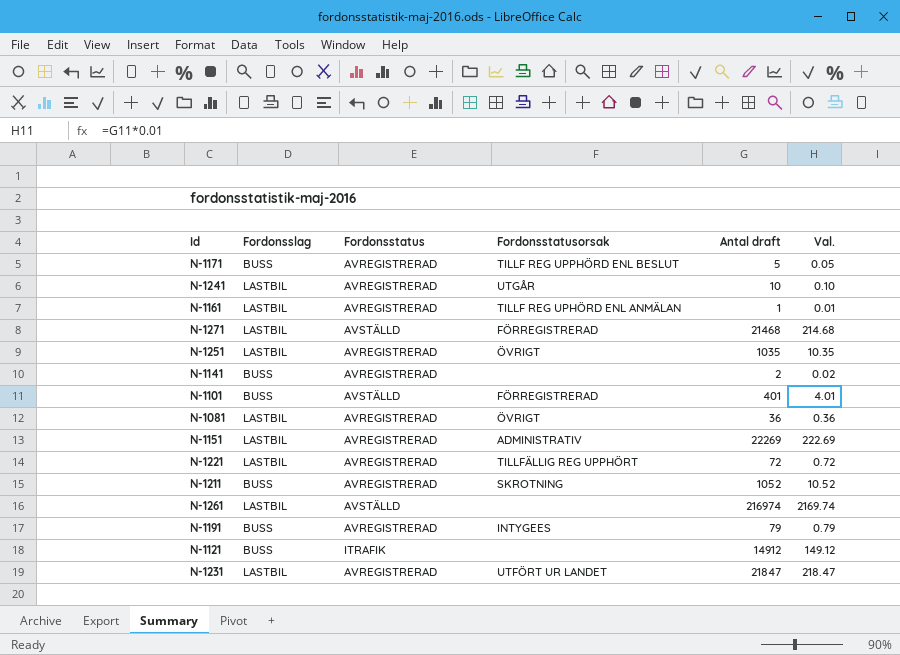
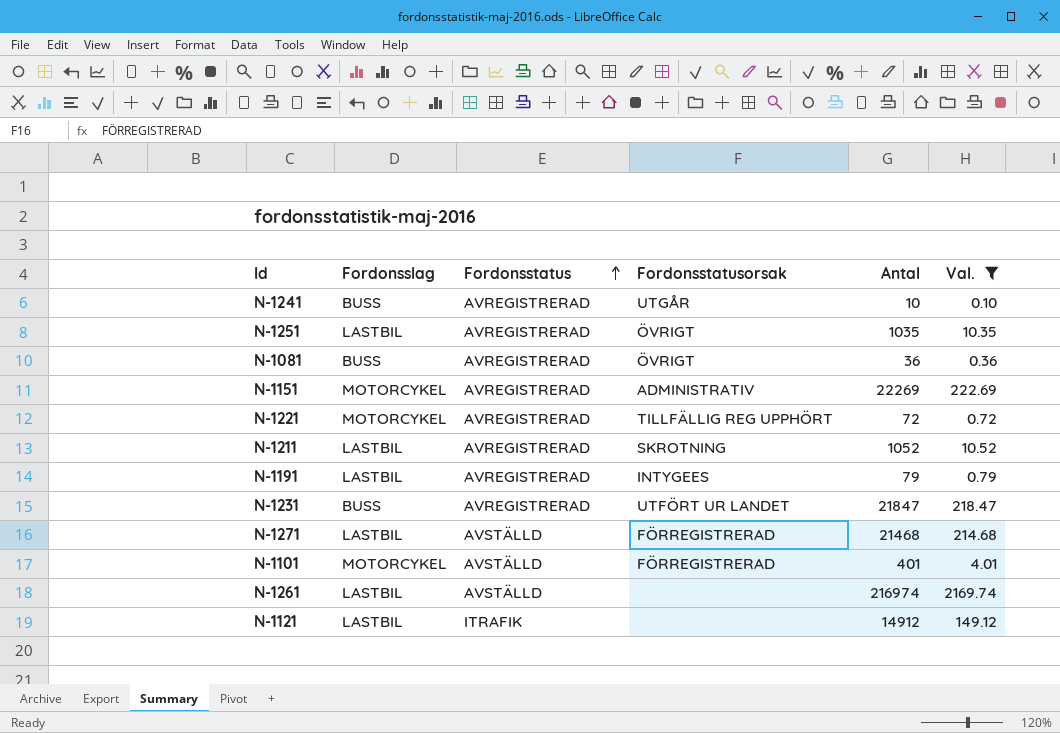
filter: none -> Val. >= 0.10
row order: none -> Fordonsstatus ascending
column name: Antal draft -> Antal
N-1241 | Fordonsslag: LASTBIL -> BUSS
N-1081 | Fordonsslag: LASTBIL -> BUSS
N-1151 | Fordonsslag: LASTBIL -> MOTORCYKEL
N-1221 | Fordonsslag: LASTBIL -> MOTORCYKEL
N-1211 | Fordonsslag: BUSS -> LASTBIL
N-1191 | Fordonsslag: BUSS -> LASTBIL
N-1231 | Fordonsslag: LASTBIL -> BUSS
N-1101 | Fordonsslag: BUSS -> MOTORCYKEL
N-1121 | Fordonsslag: BUSS -> LASTBIL

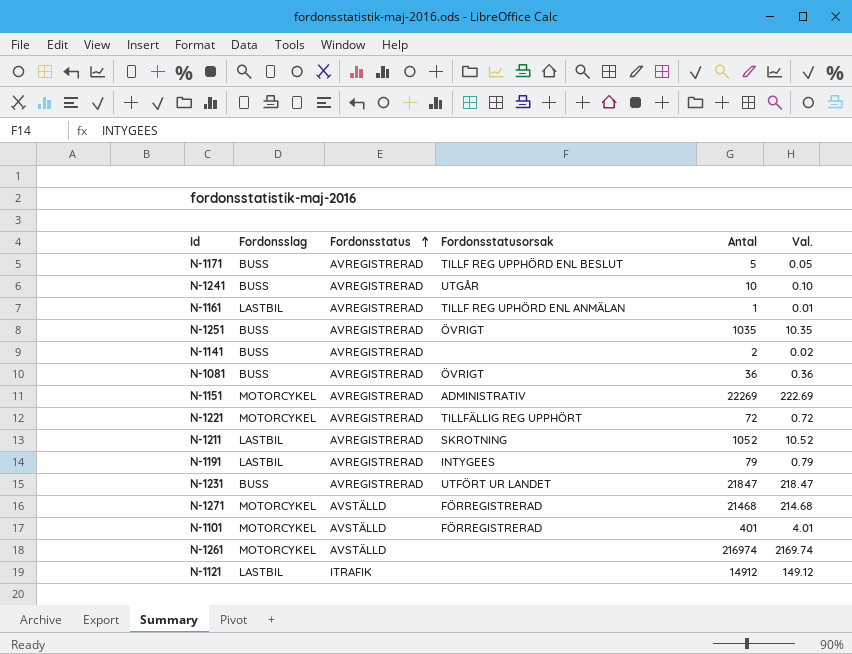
filter: Val. >= 0.10 -> none
N-1251 | Fordonsslag: LASTBIL -> BUSS
N-1271 | Fordonsslag: LASTBIL -> MOTORCYKEL
N-1261 | Fordonsslag: LASTBIL -> MOTORCYKEL

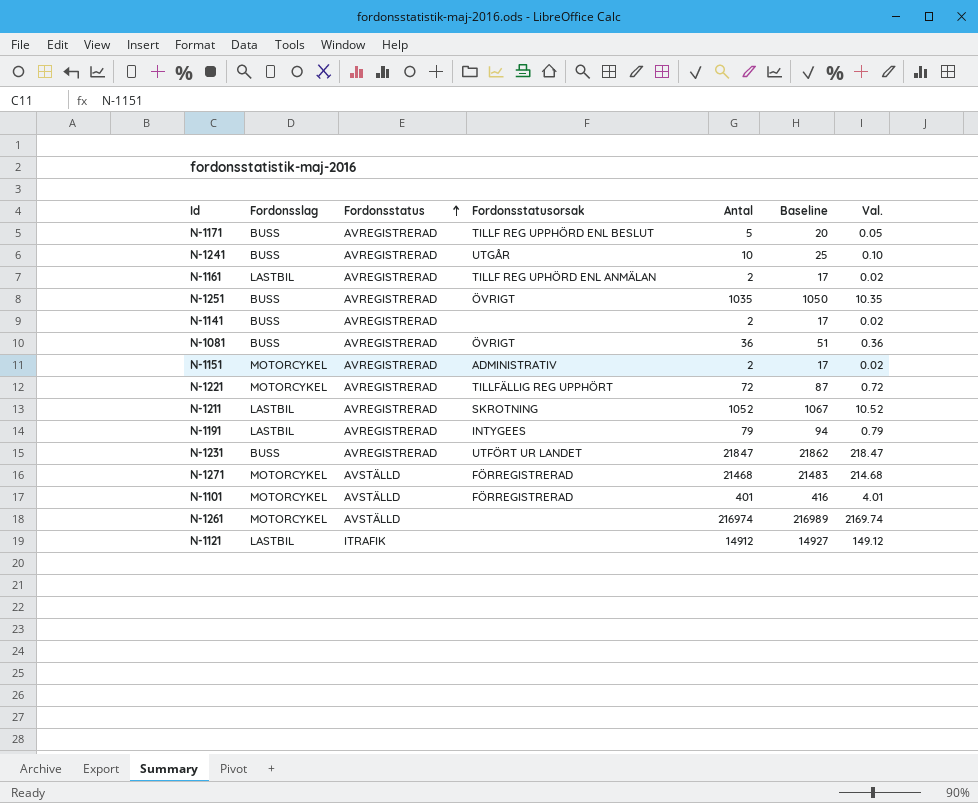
column Baseline | formula: none -> [Antal] + 15
N-1161 | Antal: 1 -> 2
N-1161 | Val.: 0.01 -> 0.02
N-1151 | Antal: 22269 -> 2
N-1151 | Val.: 222.69 -> 0.02

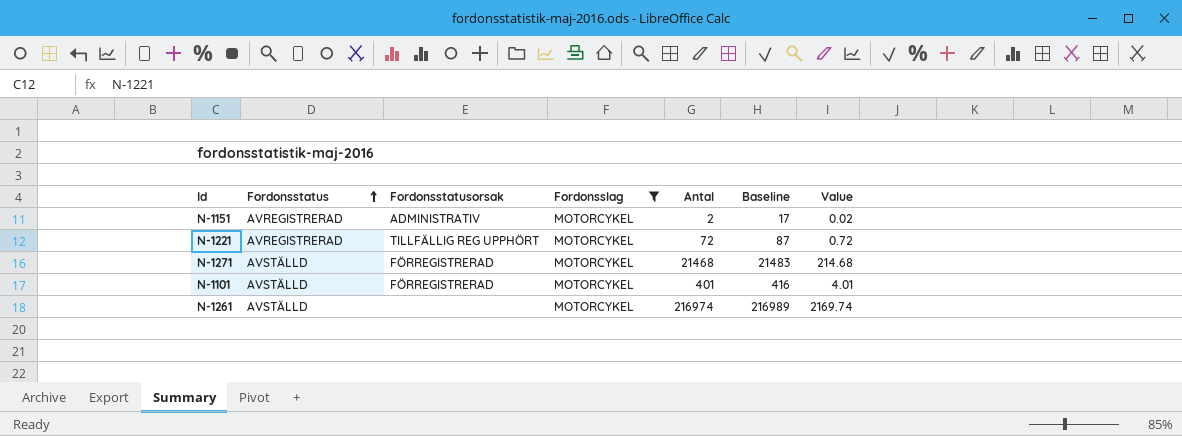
filter: none -> Fordonsslag = MOTORCYKEL
column Fordonsslag | position: 2 -> 4
column name: Val. -> Value

